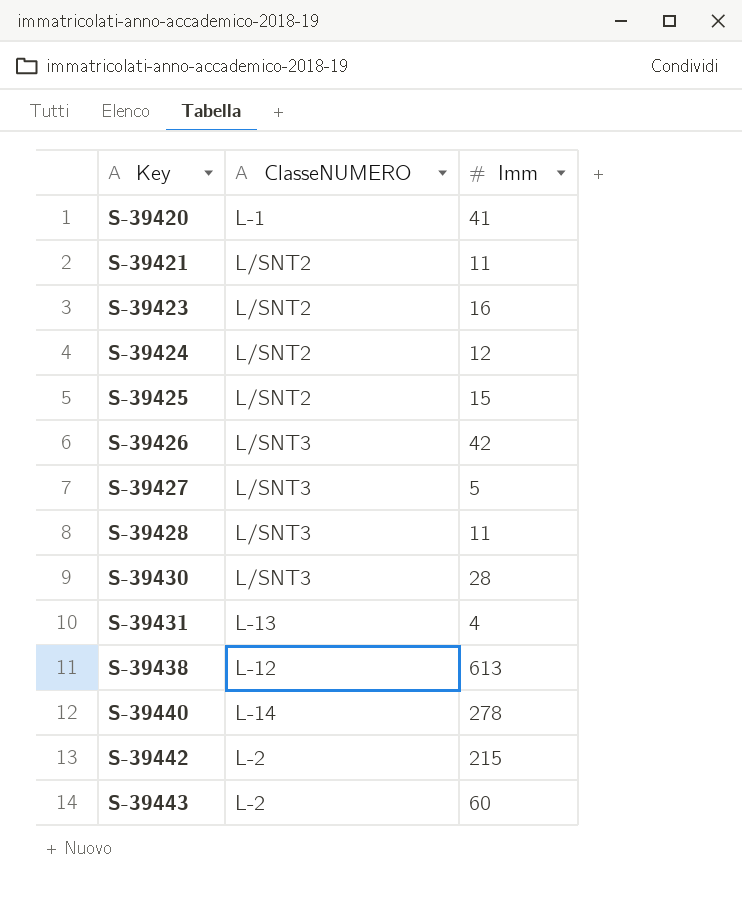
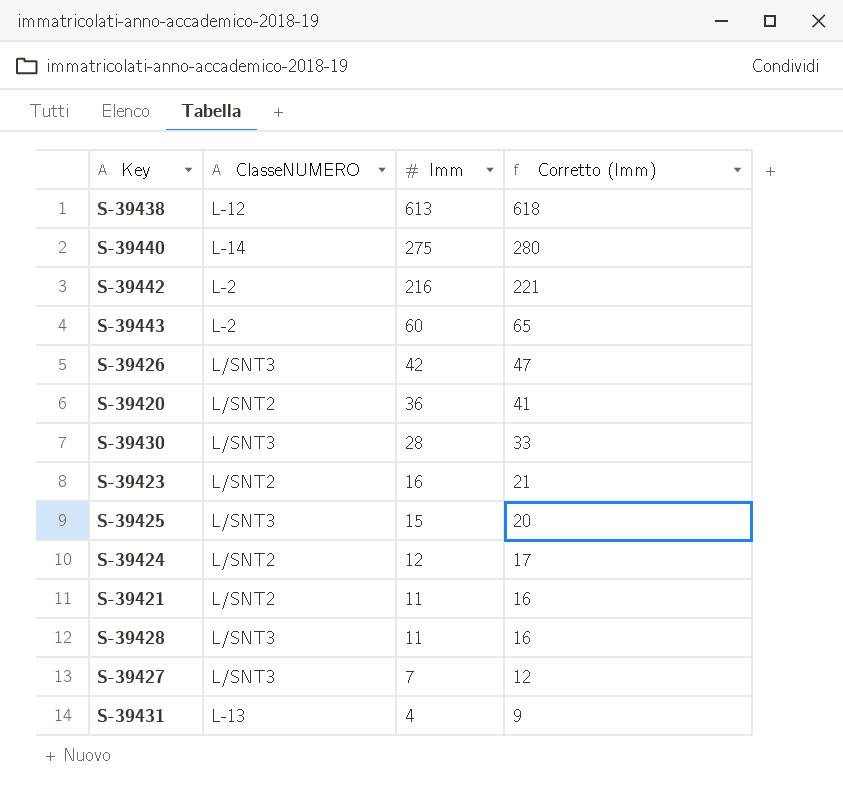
row order: Key ascending -> Imm descending
column Corretto (Imm) | formula: none -> [Imm] + 5
S-39440 | Imm: 278 -> 275
S-39442 | Imm: 215 -> 216
S-39420 | ClasseNUMERO: L-1 -> L/SNT2
S-39420 | Imm: 41 -> 36
S-39425 | ClasseNUMERO: L/SNT2 -> L/SNT3
S-39427 | Imm: 5 -> 7

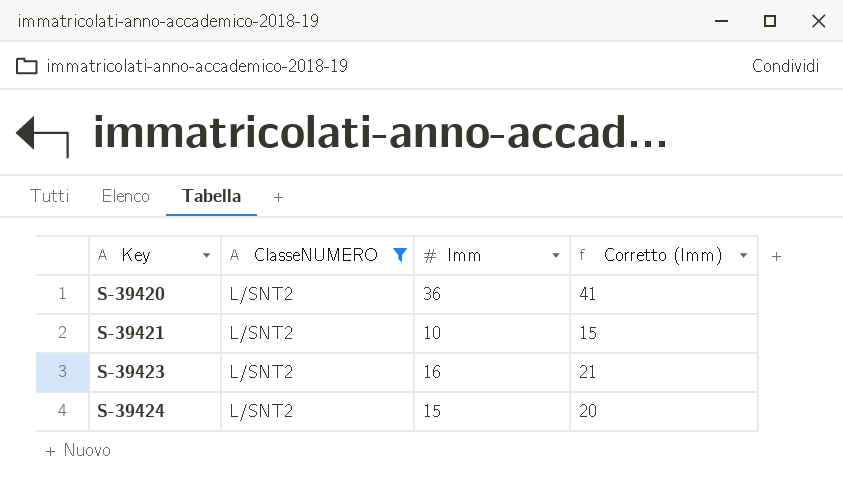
filter: none -> ClasseNUMERO = L/SNT2
row order: Imm descending -> Key ascending
S-39421 | Imm: 11 -> 10
S-39421 | Corretto (Imm): 16 -> 15
S-39424 | Imm: 12 -> 15
S-39424 | Corretto (Imm): 17 -> 20

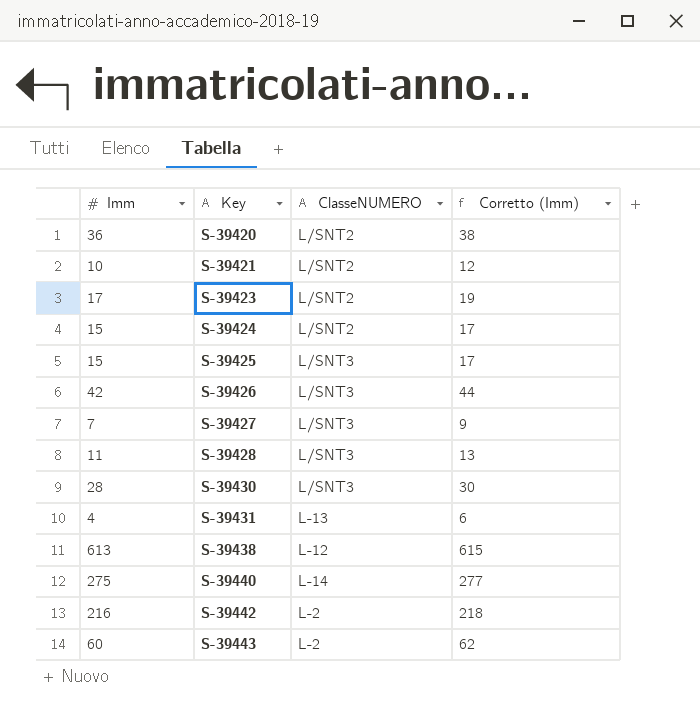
filter: ClasseNUMERO = L/SNT2 -> none
column Imm | position: 3 -> 1
column Corretto (Imm) | formula: [Imm] + 5 -> [Imm] + 2
S-39423 | Imm: 16 -> 17

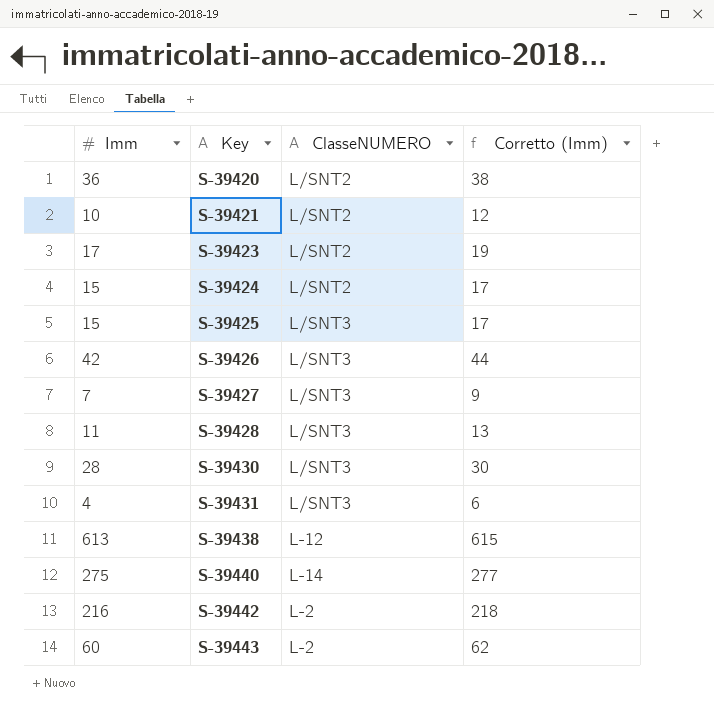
S-39431 | ClasseNUMERO: L-13 -> L/SNT3

